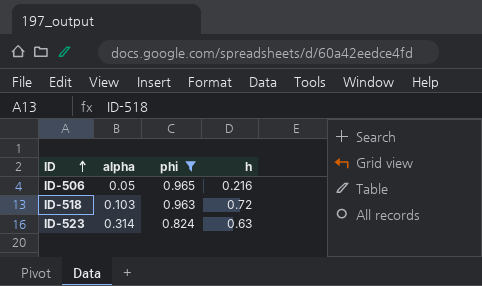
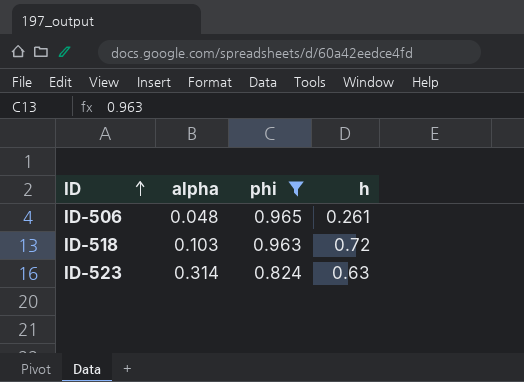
ID-506 | alpha: 0.05 -> 0.048
ID-506 | h: 0.216 -> 0.261

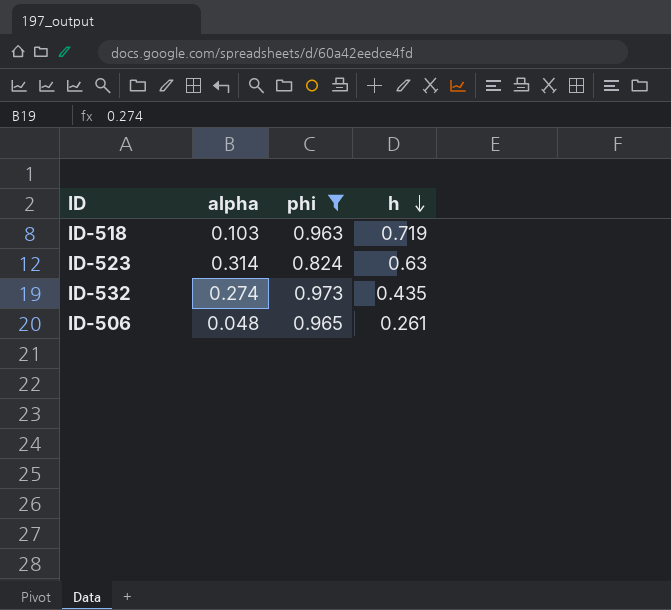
row order: ID ascending -> h descending
ID-518 | h: 0.72 -> 0.719
row ID-532: none -> 0.274 | 0.973 | 0.435

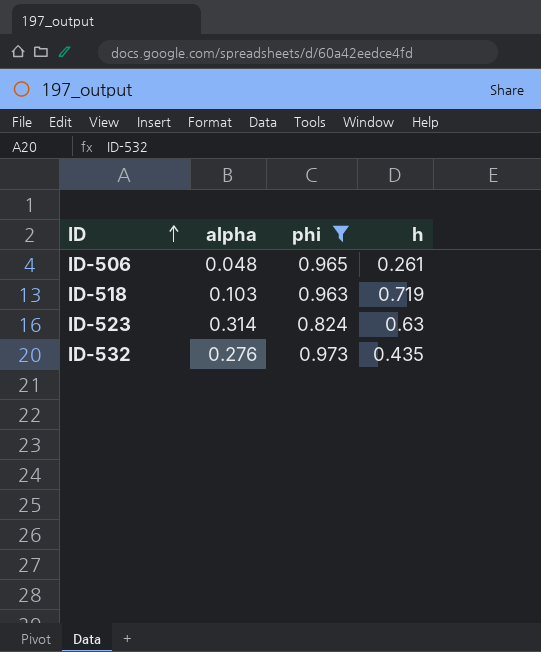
row order: h descending -> ID ascending
ID-532 | alpha: 0.274 -> 0.276

